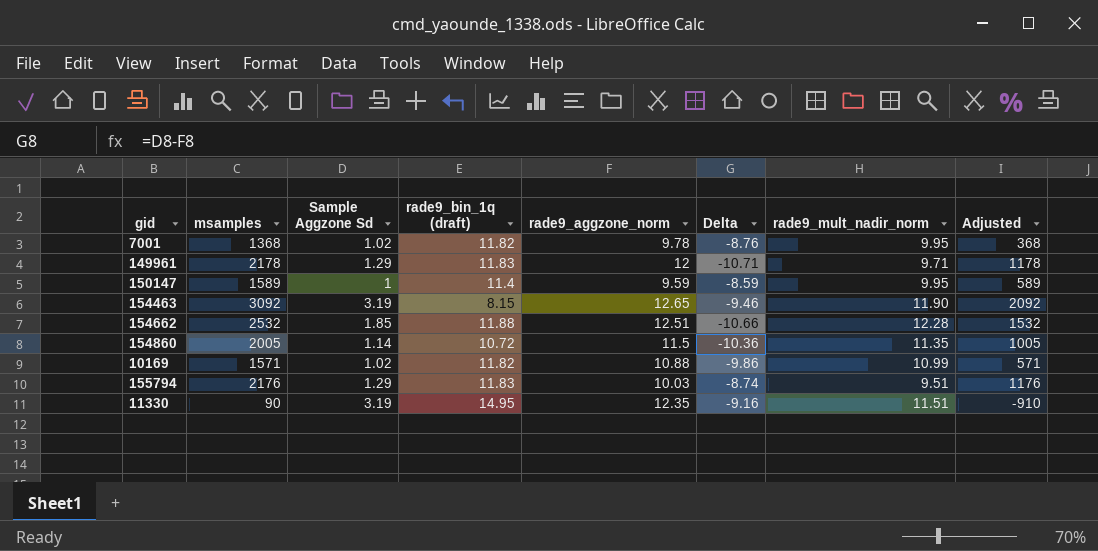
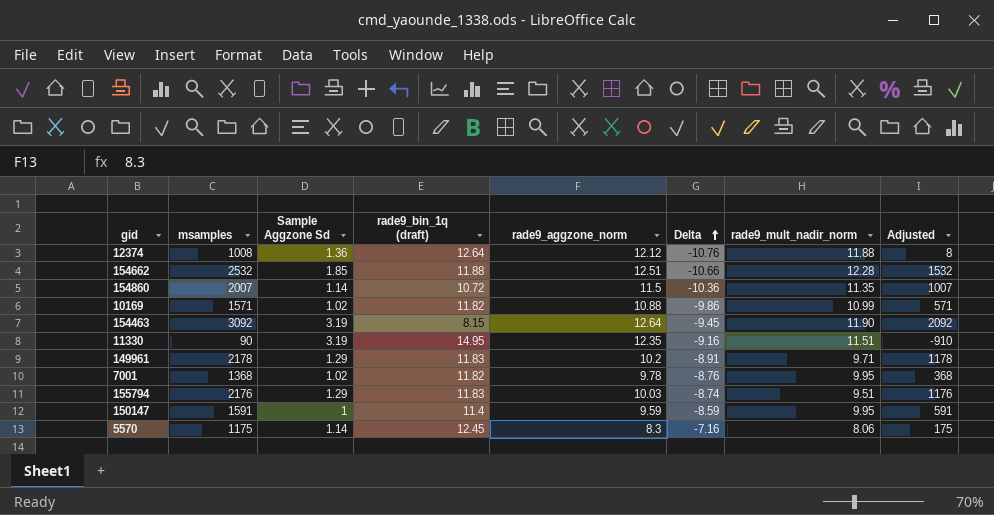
row order: none -> Delta ascending
row 12374: none -> 1008 | 1.36 | 12.64 | 12.12 | -10.76 | 11.88 | 8
154860 | msamples: 2005 -> 2007
154860 | Adjusted: 1005 -> 1007
154463 | rade9_aggzone_norm: 12.65 -> 12.64
154463 | Delta: -9.46 -> -9.45
149961 | rade9_aggzone_norm: 12 -> 10.2
149961 | Delta: -10.71 -> -8.91
150147 | msamples: 1589 -> 1591
150147 | Adjusted: 589 -> 591
row 5570: none -> 1175 | 1.14 | 12.45 | 8.3 | -7.16 | 8.06 | 175

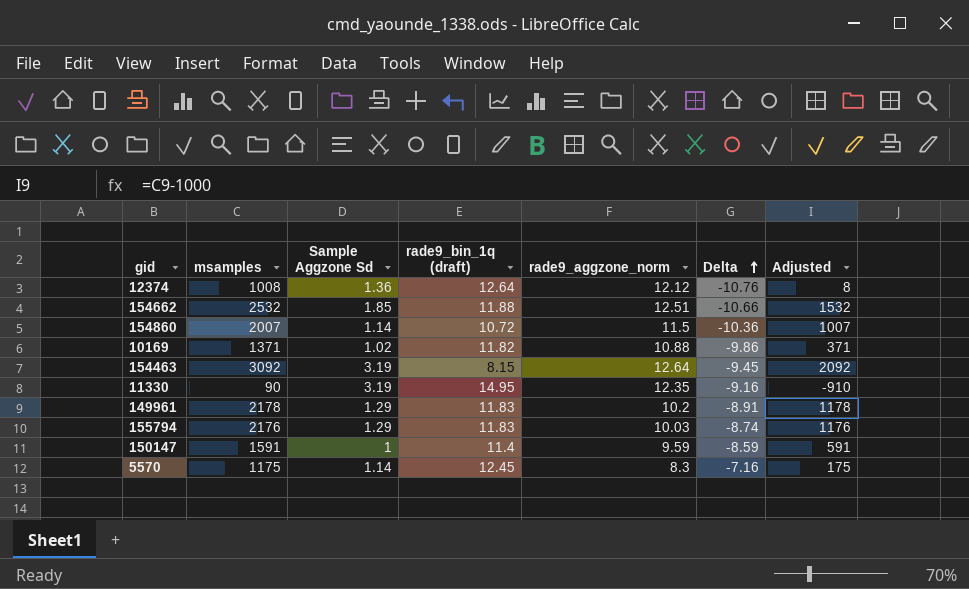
column rade9_mult_nadir_norm | position: 7 -> none
row 7001: 1368 | 1.02 | 11.82 | 9.78 | -8.76 | 9.95 | 368 -> none
10169 | msamples: 1571 -> 1371
10169 | Adjusted: 571 -> 371

